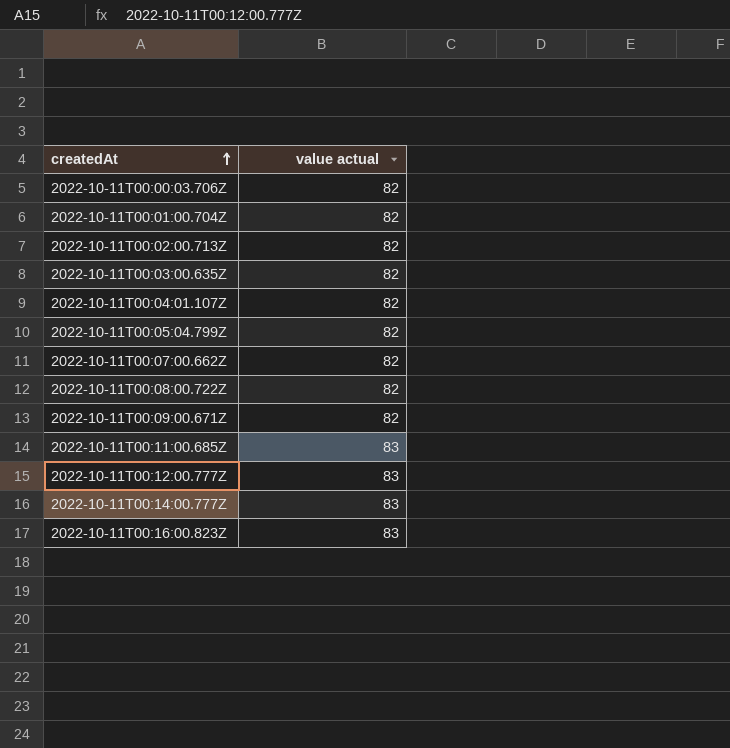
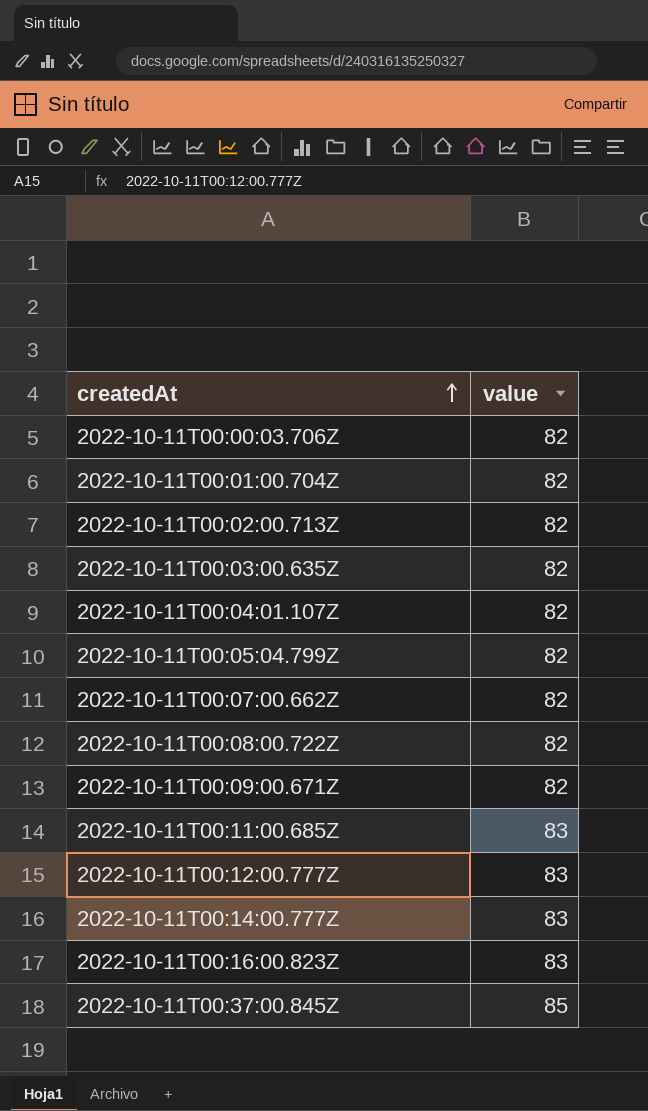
column name: value actual -> value
row 2022-10-11T00:37:00.845Z: none -> 85

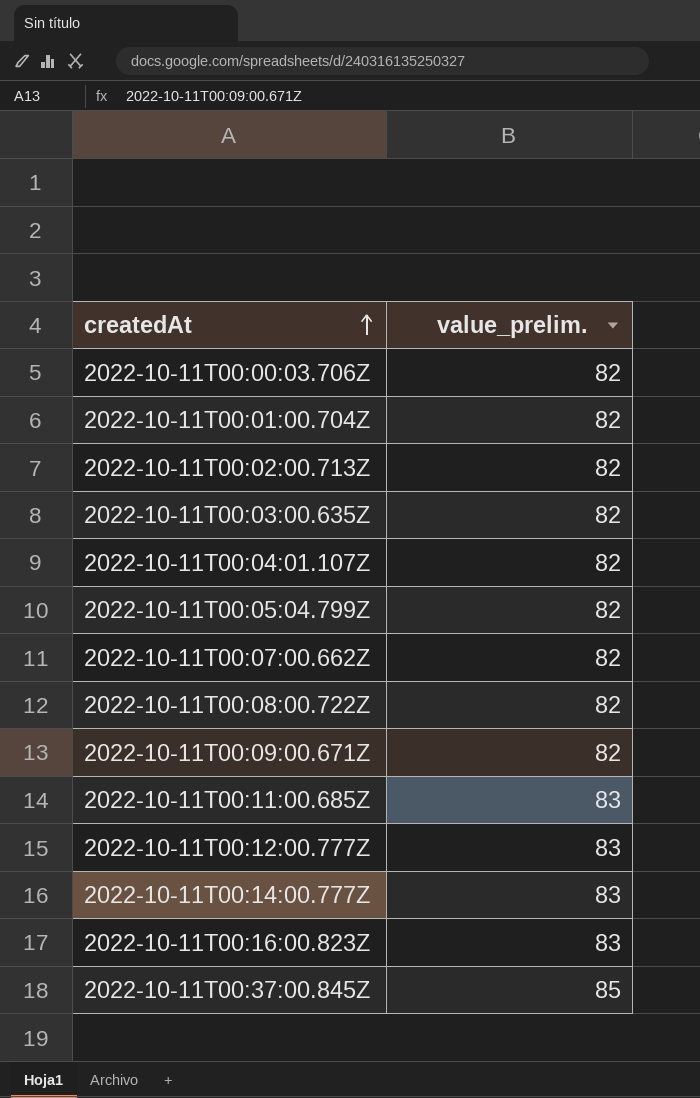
column name: value -> value_prelim.

